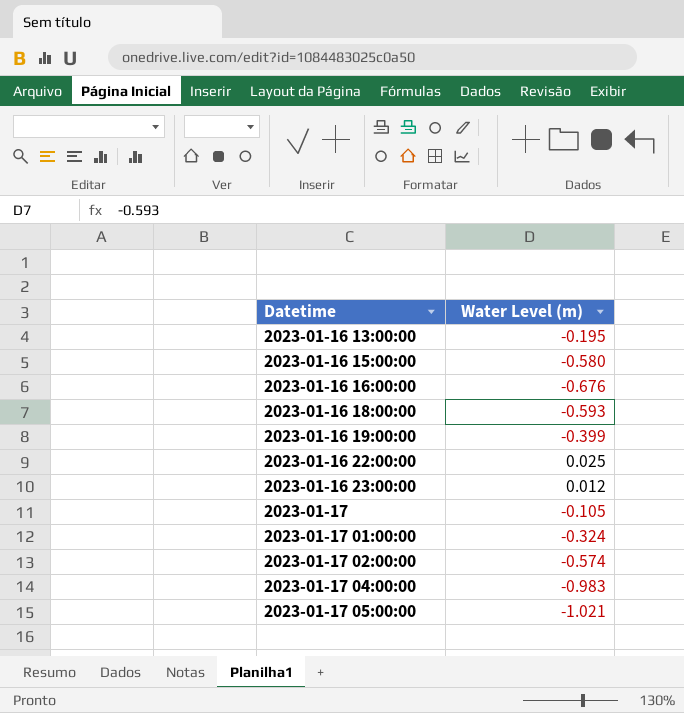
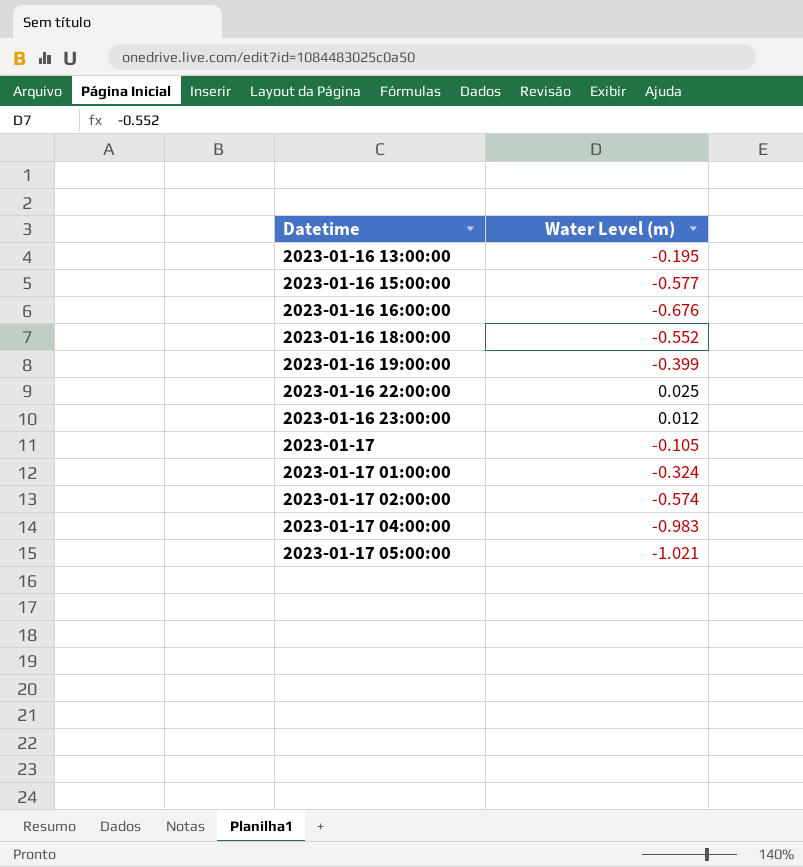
2023-01-16 15:00:00 | Water Level (m): -0.580 -> -0.577
2023-01-16 18:00:00 | Water Level (m): -0.593 -> -0.552

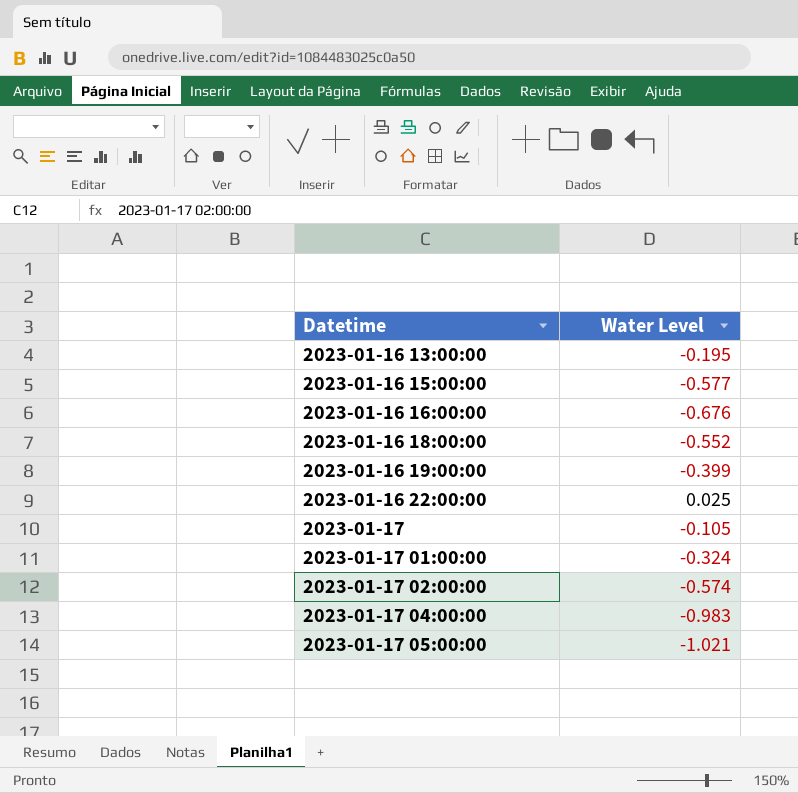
column name: Water Level (m) -> Water Level
row 2023-01-16 23:00:00: 0.012 -> none

